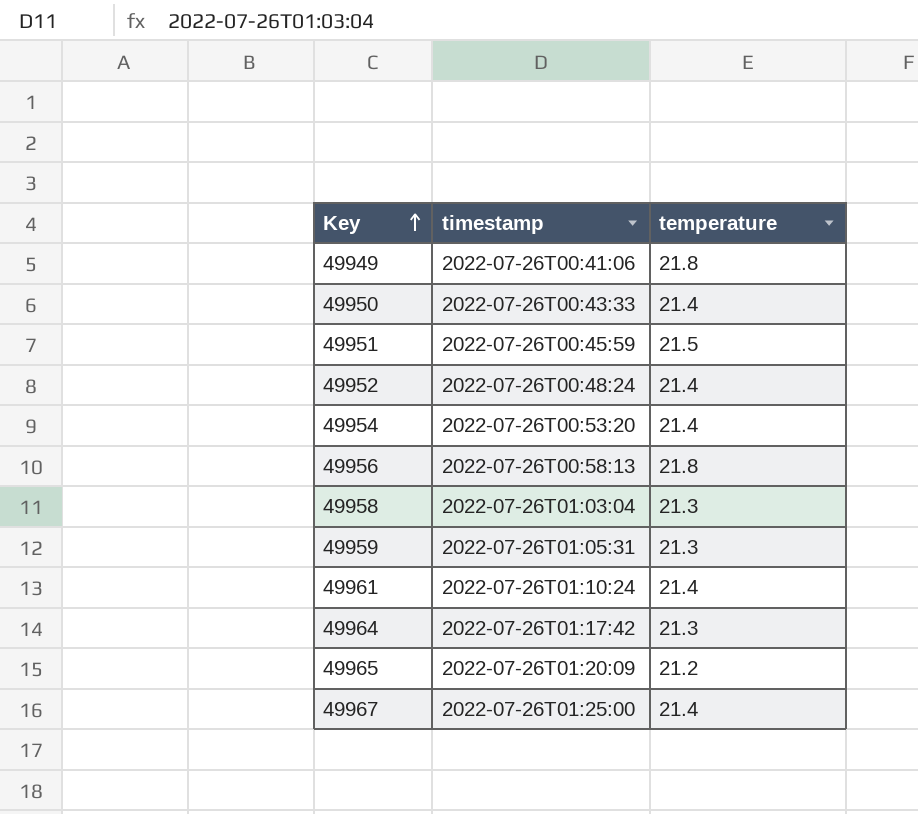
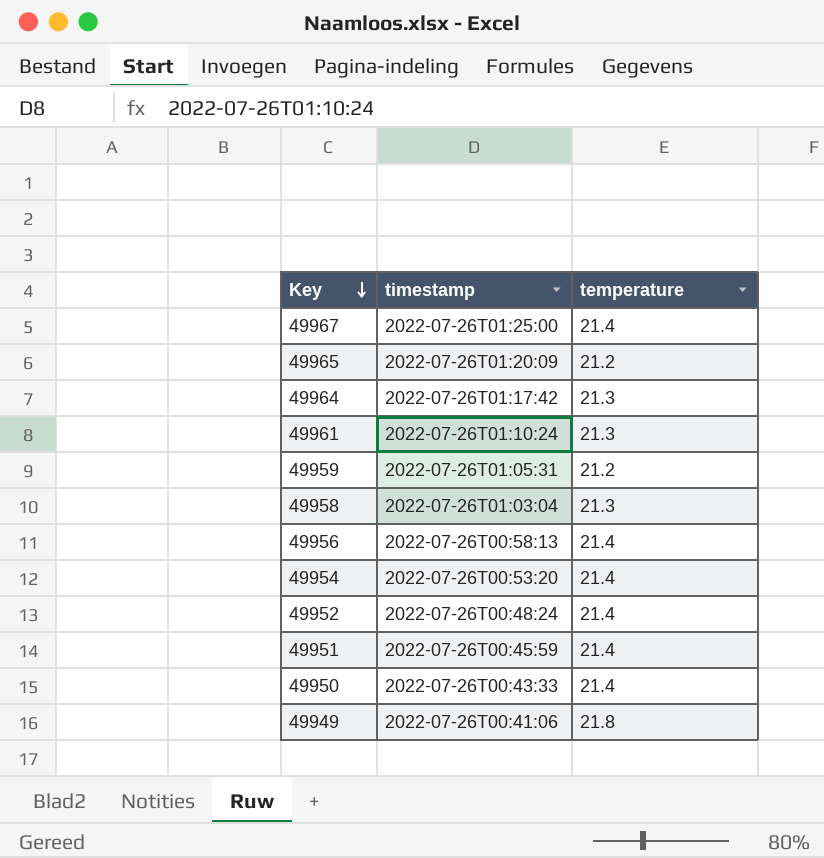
row order: Key ascending -> Key descending
49961 | temperature: 21.4 -> 21.3
49959 | temperature: 21.3 -> 21.2
49956 | temperature: 21.8 -> 21.4
49951 | temperature: 21.5 -> 21.4

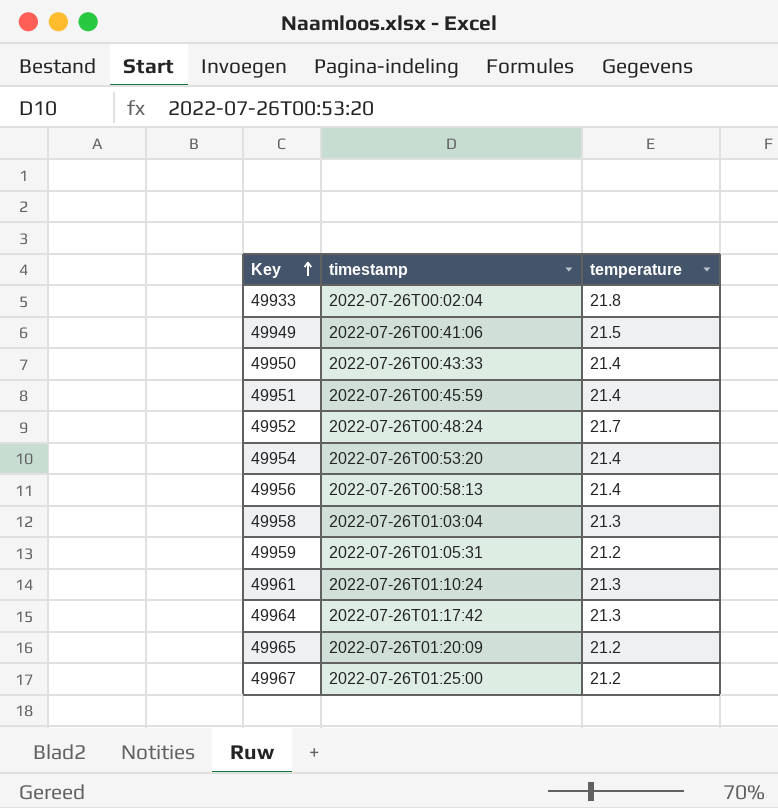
row order: Key descending -> Key ascending
row 49933: none -> 2022-07-26T00:02:04 | 21.8
49949 | temperature: 21.8 -> 21.5
49952 | temperature: 21.4 -> 21.7
49967 | temperature: 21.4 -> 21.2

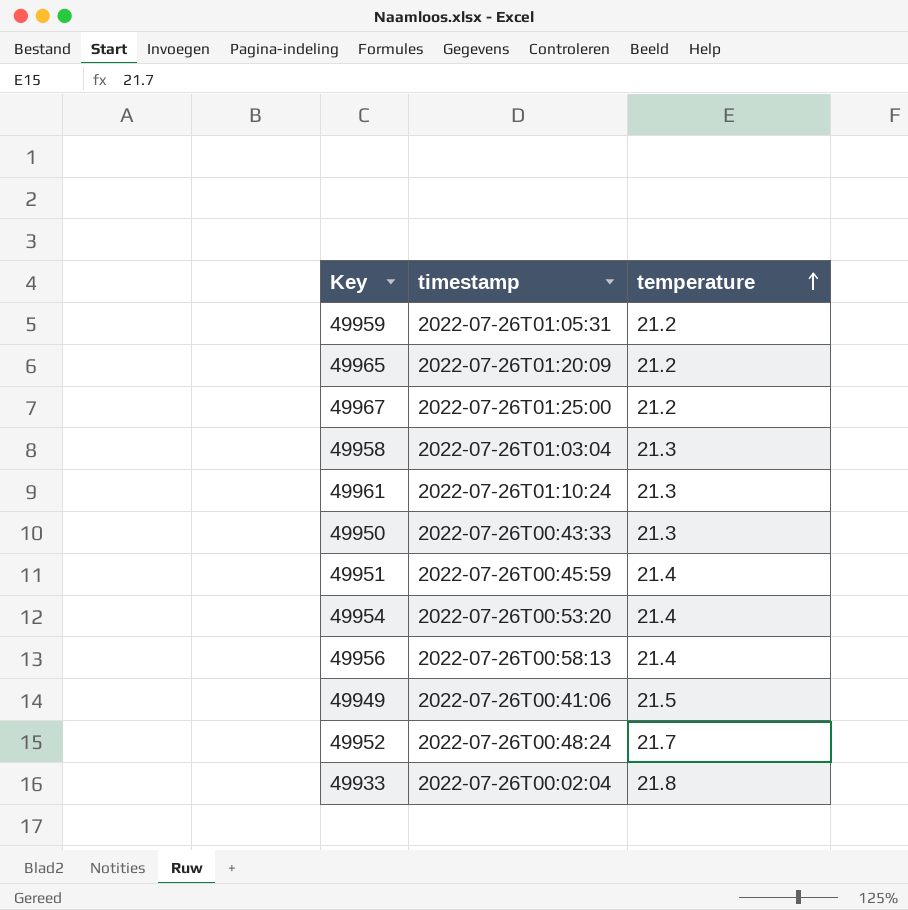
row order: Key ascending -> temperature ascending
row 49964: 2022-07-26T01:17:42 | 21.3 -> none
49950 | temperature: 21.4 -> 21.3

